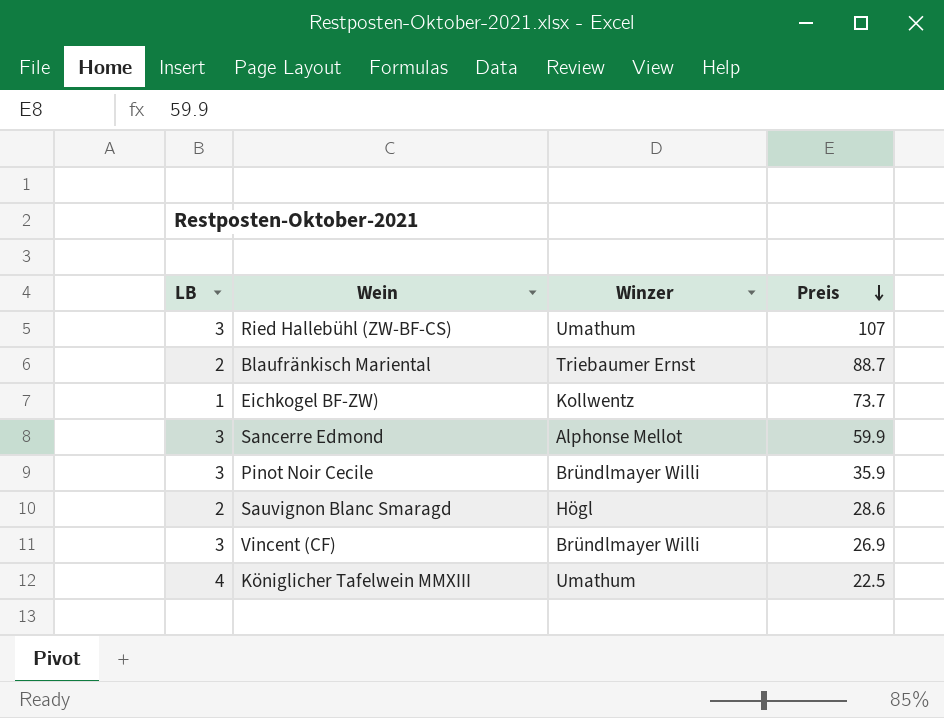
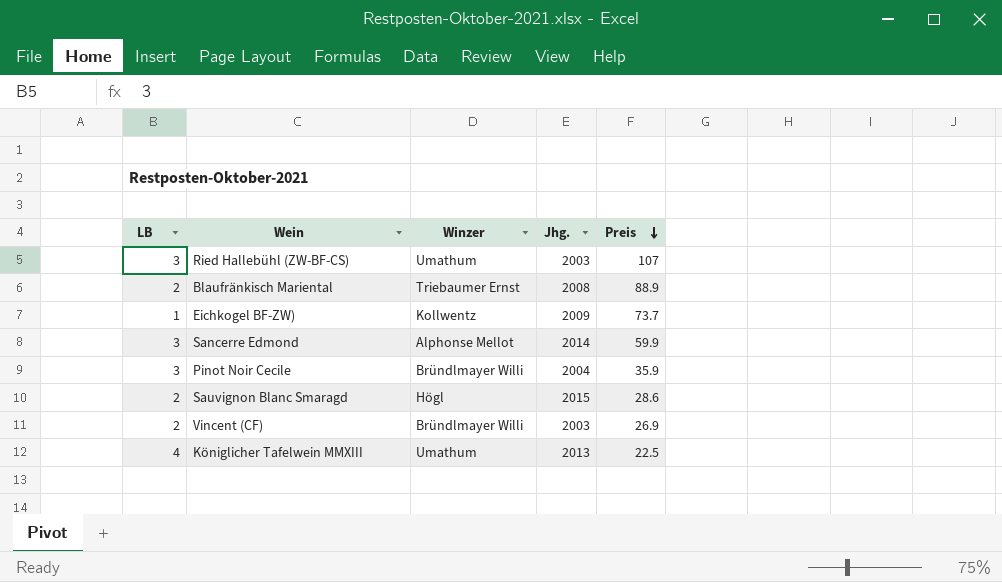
column Jhg. | position: none -> 4
Blaufränkisch Mariental | Preis: 88.7 -> 88.9
Vincent (CF) | LB: 3 -> 2

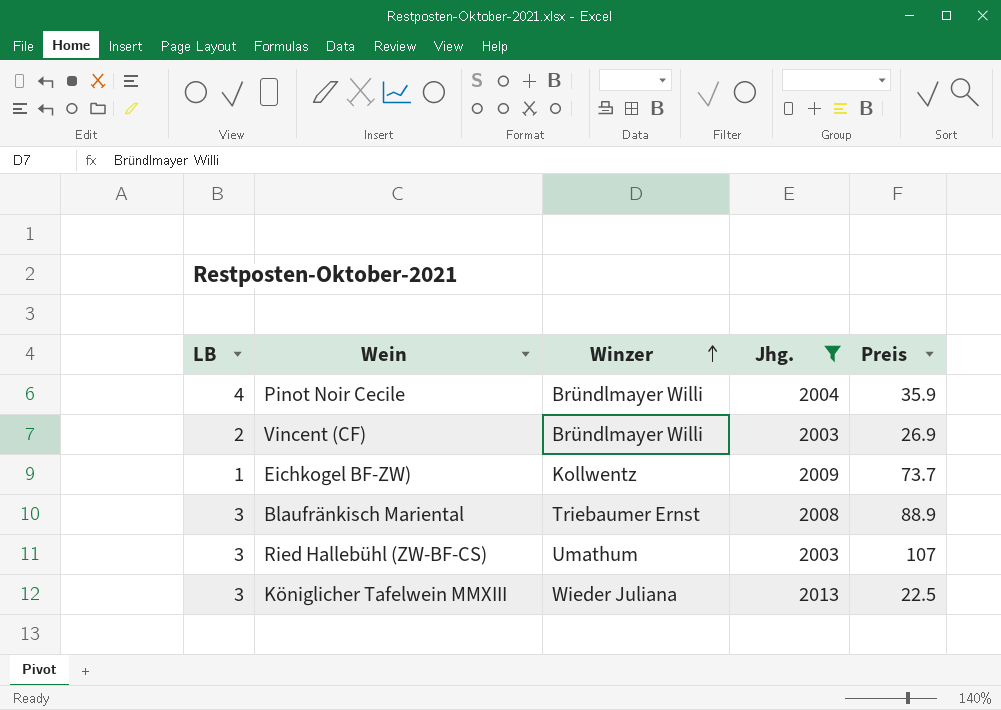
filter: none -> Jhg. <= 2013
row order: Preis descending -> Winzer ascending
Pinot Noir Cecile | LB: 3 -> 4
Blaufränkisch Mariental | LB: 2 -> 3
Königlicher Tafelwein MMXIII | LB: 4 -> 3
Königlicher Tafelwein MMXIII | Winzer: Umathum -> Wieder Juliana

